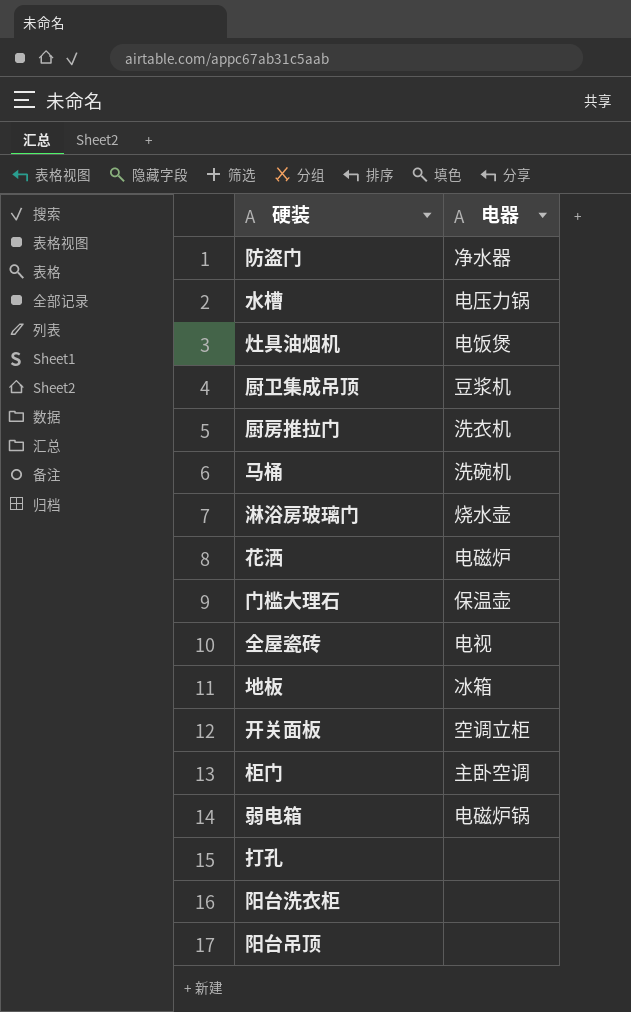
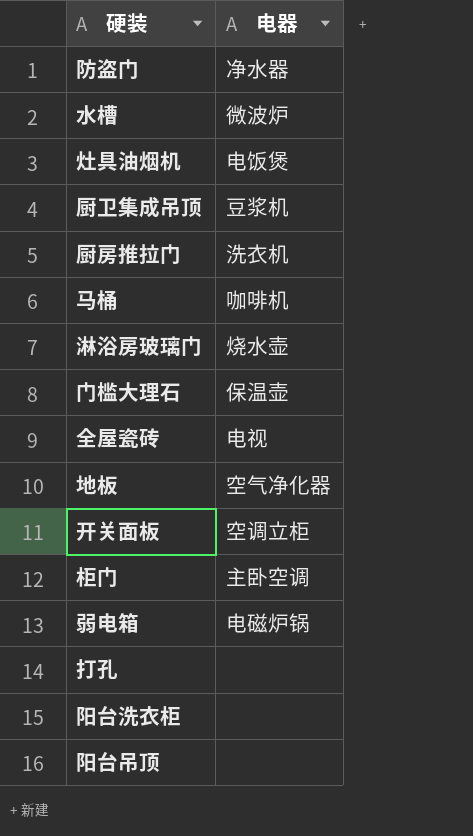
row 花洒: 电磁炉 -> none
水槽 | 电器: 电压力锅 -> 微波炉
马桶 | 电器: 洗碗机 -> 咖啡机
地板 | 电器: 冰箱 -> 空气净化器

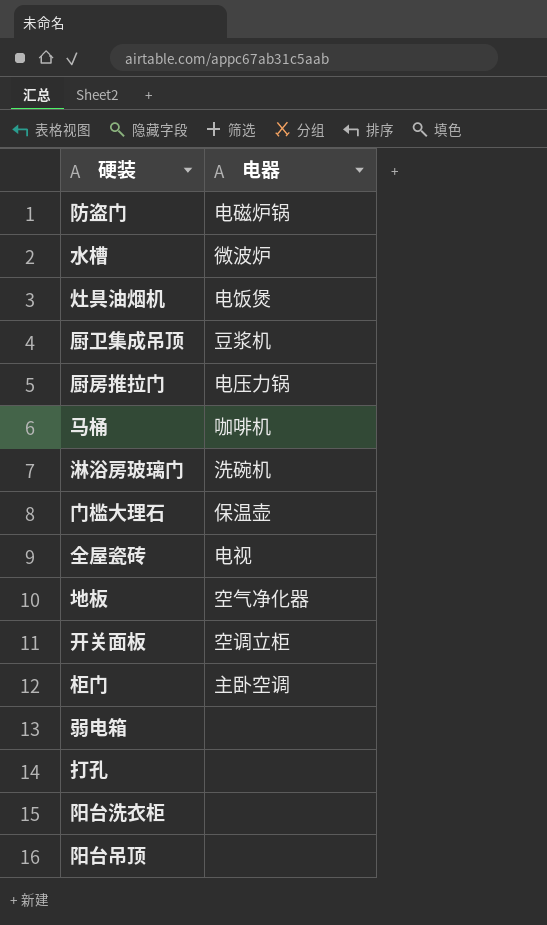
防盗门 | 电器: 净水器 -> 电磁炉锅
厨房推拉门 | 电器: 洗衣机 -> 电压力锅
淋浴房玻璃门 | 电器: 烧水壶 -> 洗碗机
弱电箱 | 电器: 电磁炉锅 -> none

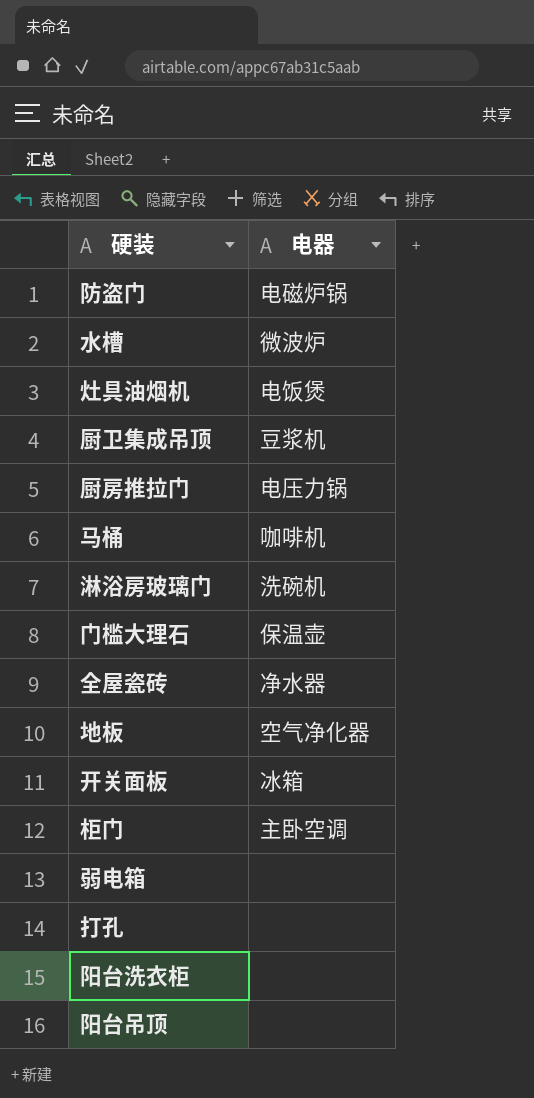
全屋瓷砖 | 电器: 电视 -> 净水器
开关面板 | 电器: 空调立柜 -> 冰箱

